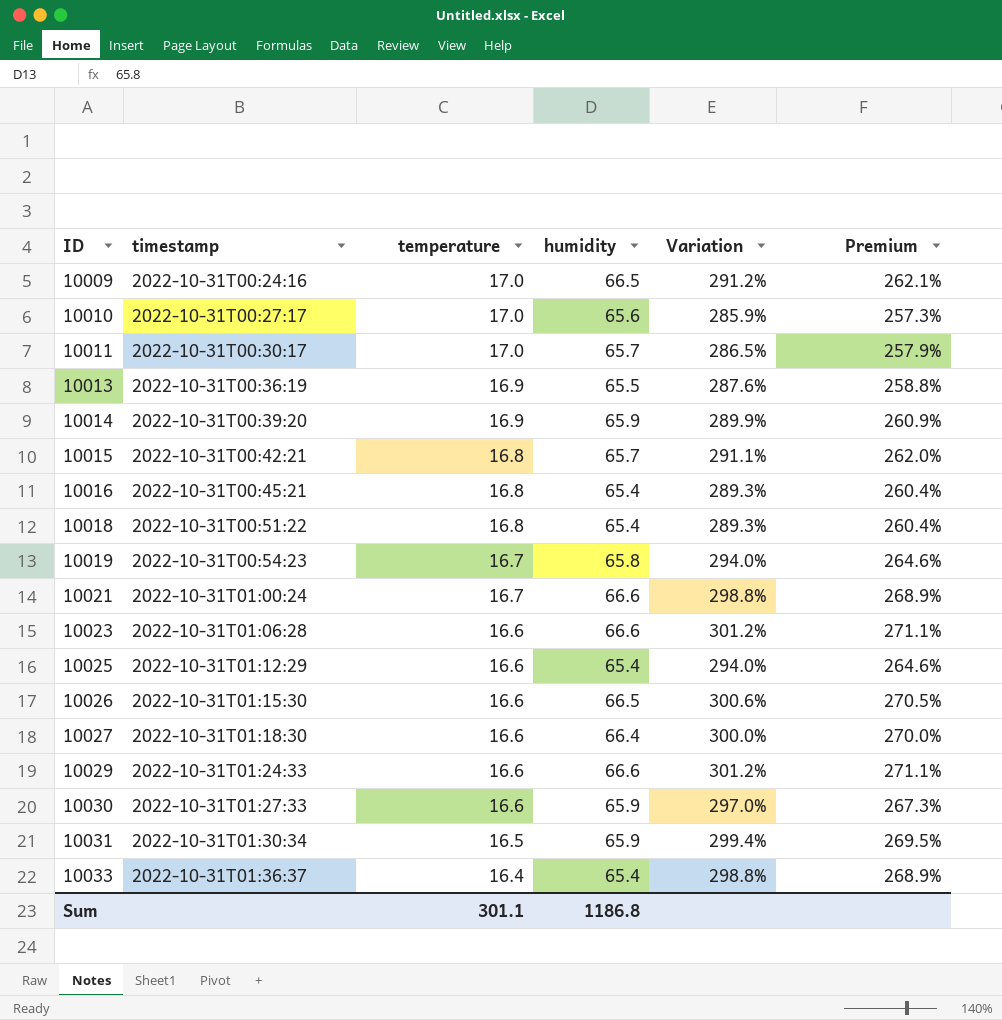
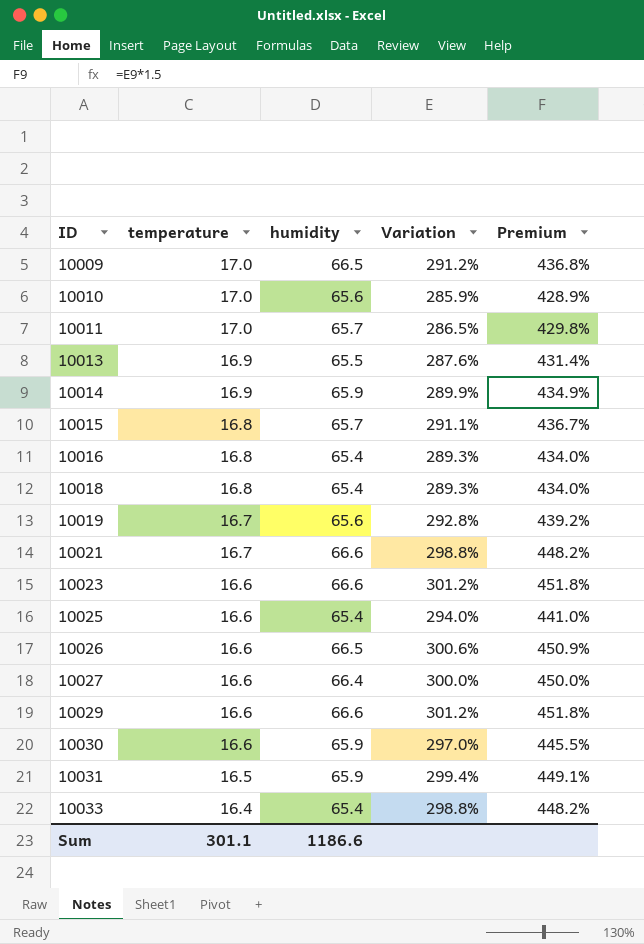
column timestamp | position: 2 -> none
column Premium | formula: [Variation] * 0.9 -> [Variation] * 1.5
10019 | humidity: 65.8 -> 65.6
10019 | Variation: 294.0% -> 292.8%
Sum | humidity: 1186.8 -> 1186.6

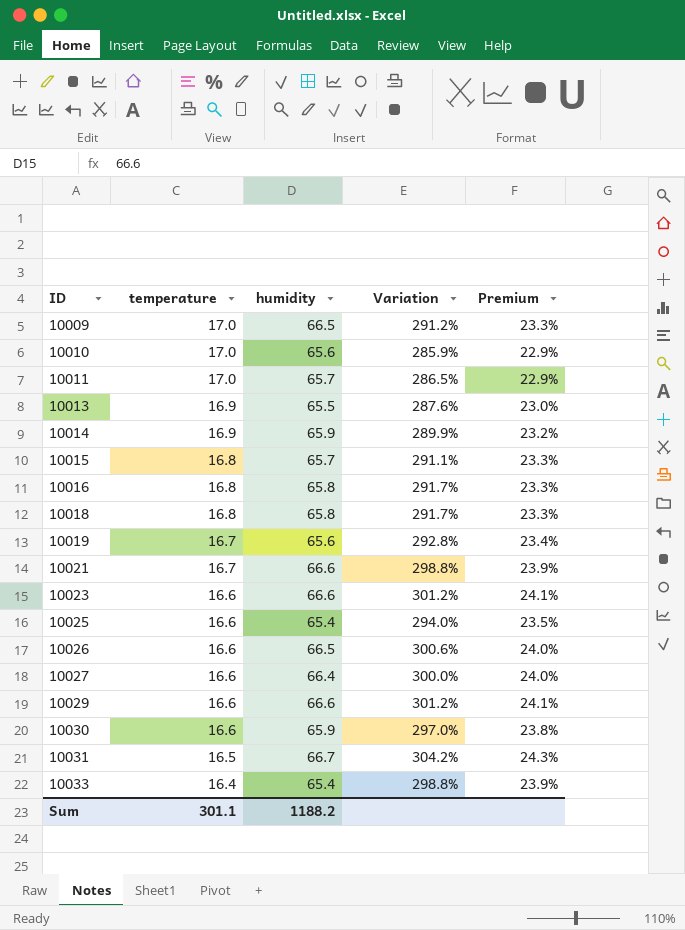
column Premium | formula: [Variation] * 1.5 -> [Variation] * 0.08
10016 | humidity: 65.4 -> 65.8
10016 | Variation: 289.3% -> 291.7%
10018 | humidity: 65.4 -> 65.8
10018 | Variation: 289.3% -> 291.7%
10031 | humidity: 65.9 -> 66.7
10031 | Variation: 299.4% -> 304.2%
Sum | humidity: 1186.6 -> 1188.2

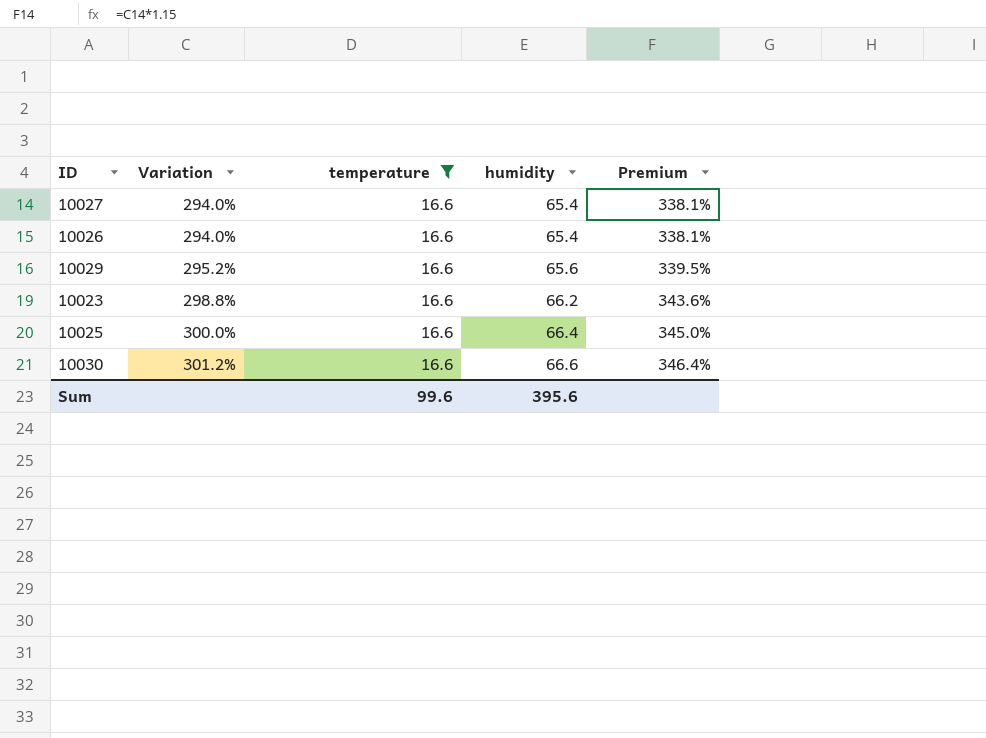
filter: none -> temperature = 16.6
row order: ID ascending -> Variation ascending
column Variation | position: 4 -> 2
column Premium | formula: [Variation] * 0.08 -> [Variation] * 1.15
10027 | Variation: 300.0% -> 294.0%
10027 | humidity: 66.4 -> 65.4
10026 | Variation: 300.6% -> 294.0%
10026 | humidity: 66.5 -> 65.4
10029 | Variation: 301.2% -> 295.2%
10029 | humidity: 66.6 -> 65.6
10023 | Variation: 301.2% -> 298.8%
10023 | humidity: 66.6 -> 66.2
10025 | Variation: 294.0% -> 300.0%
10025 | humidity: 65.4 -> 66.4
10030 | Variation: 297.0% -> 301.2%
10030 | humidity: 65.9 -> 66.6
Sum | temperature: 301.1 -> 99.6
Sum | humidity: 1188.2 -> 395.6

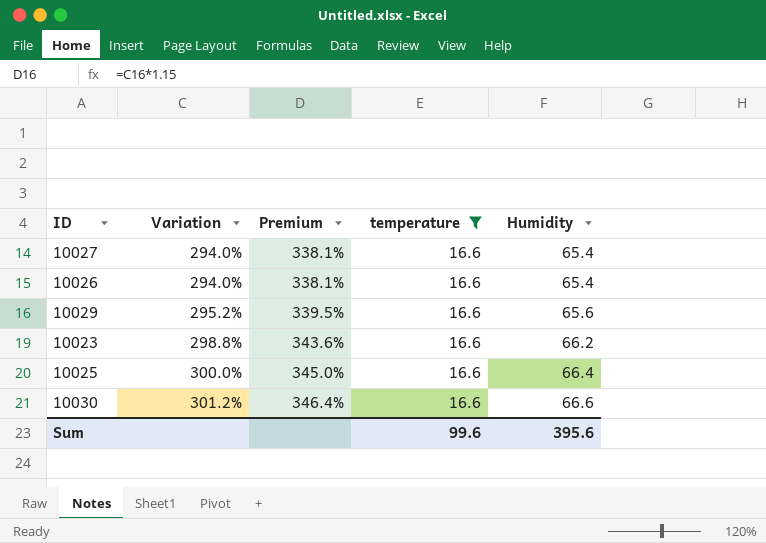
column Premium | position: 5 -> 3
column name: humidity -> Humidity

